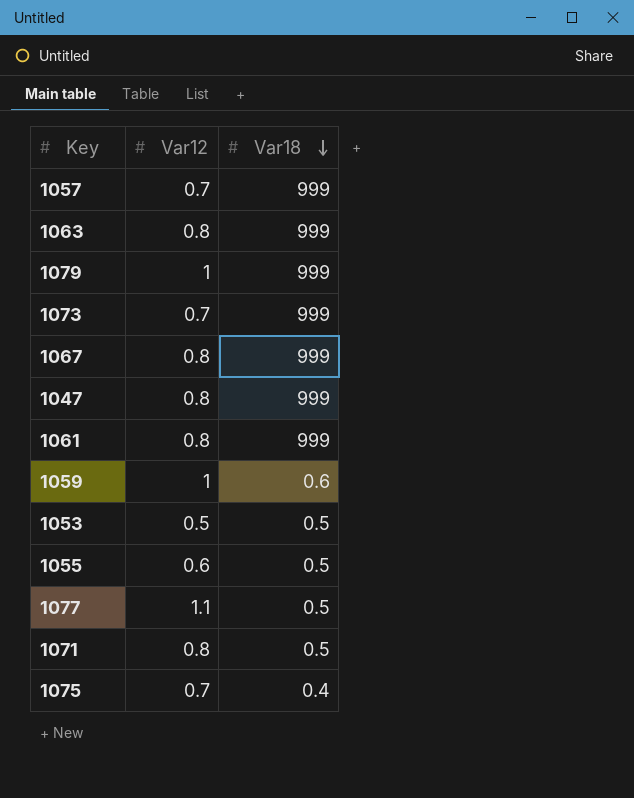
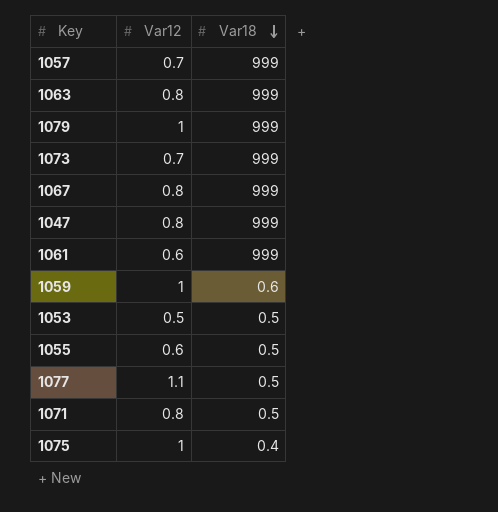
1061 | Var12: 0.8 -> 0.6
1075 | Var12: 0.7 -> 1

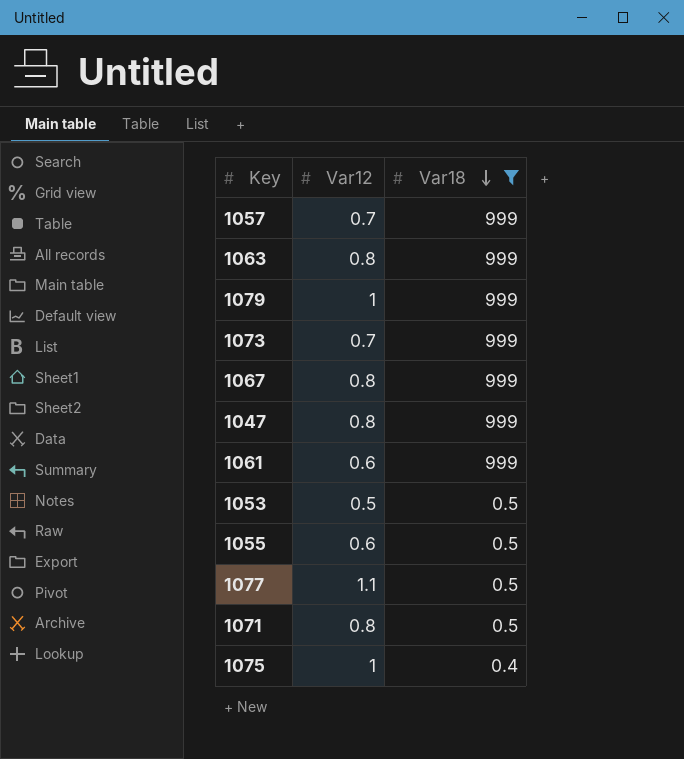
filter: none -> Var18 != 0.6

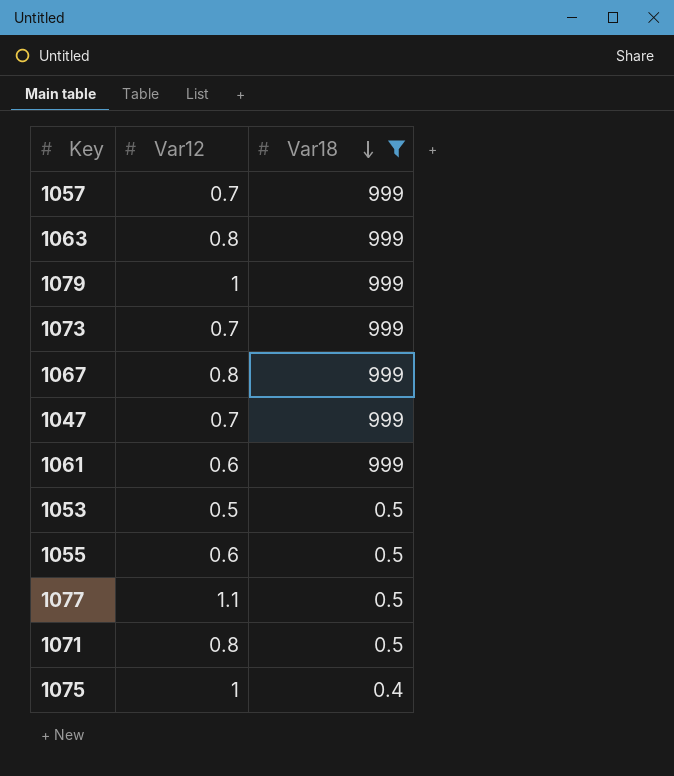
1047 | Var12: 0.8 -> 0.7

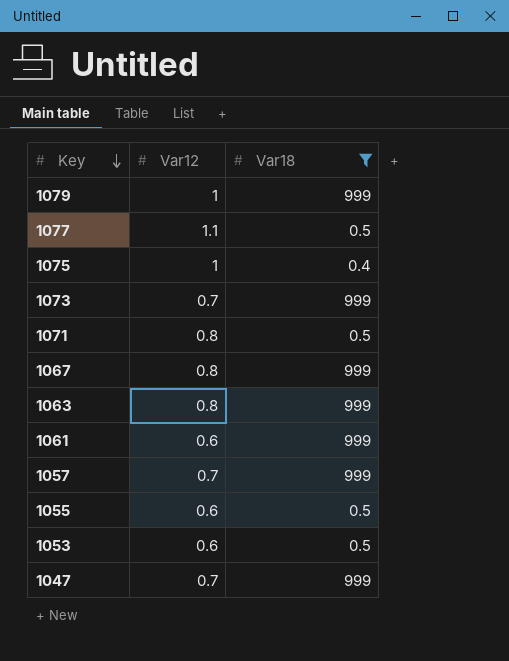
row order: Var18 descending -> Key descending
1053 | Var12: 0.5 -> 0.6

